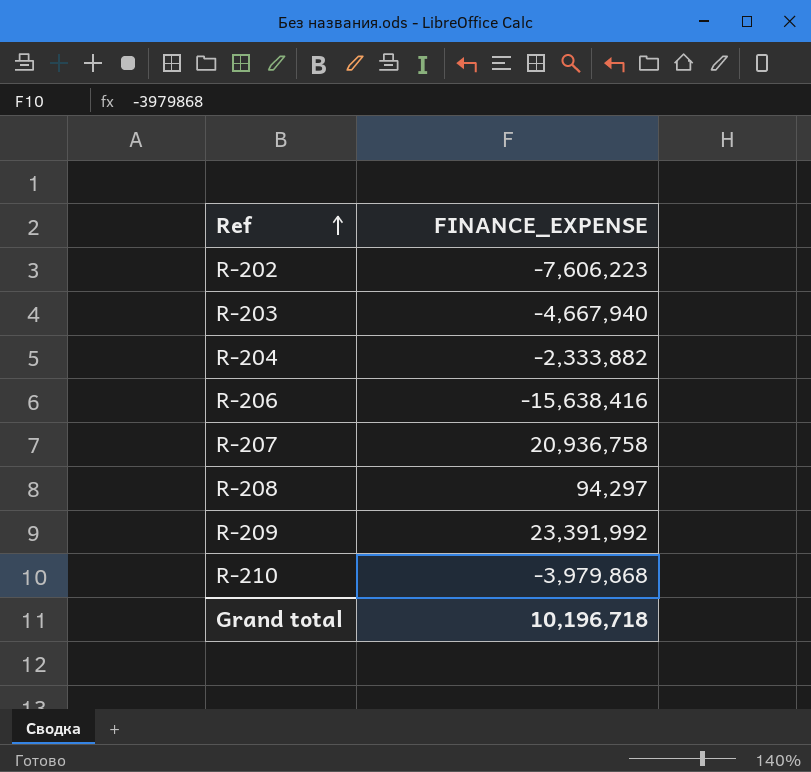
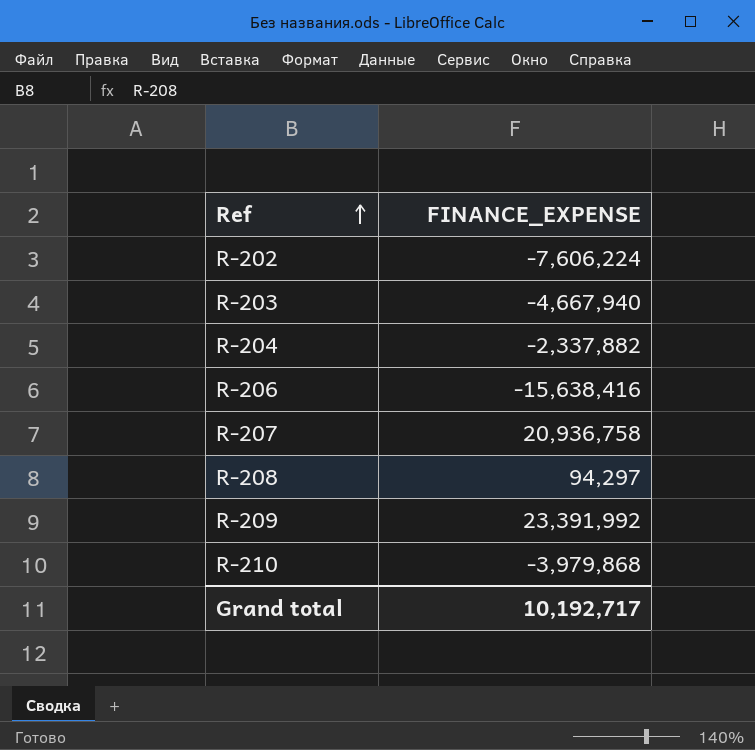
R-202 | FINANCE_EXPENSE: -7,606,223 -> -7,606,224
R-204 | FINANCE_EXPENSE: -2,333,882 -> -2,337,882
Grand total | FINANCE_EXPENSE: 10,196,718 -> 10,192,717

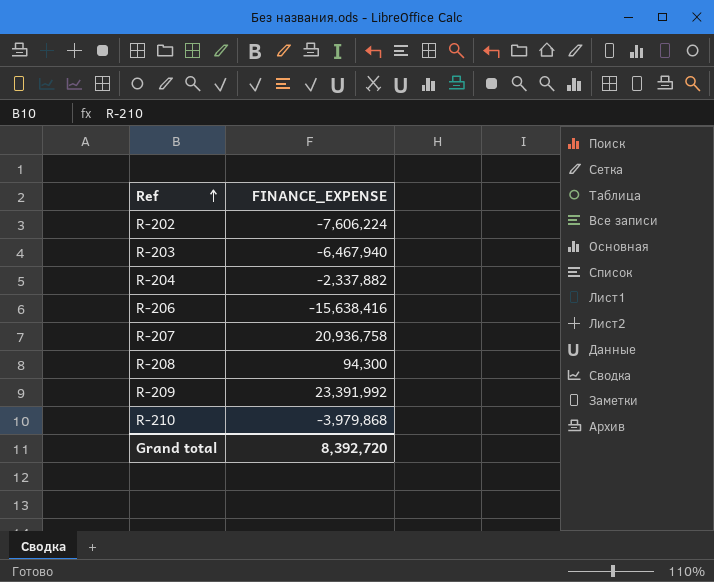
R-203 | FINANCE_EXPENSE: -4,667,940 -> -6,467,940
R-208 | FINANCE_EXPENSE: 94,297 -> 94,300
Grand total | FINANCE_EXPENSE: 10,192,717 -> 8,392,720

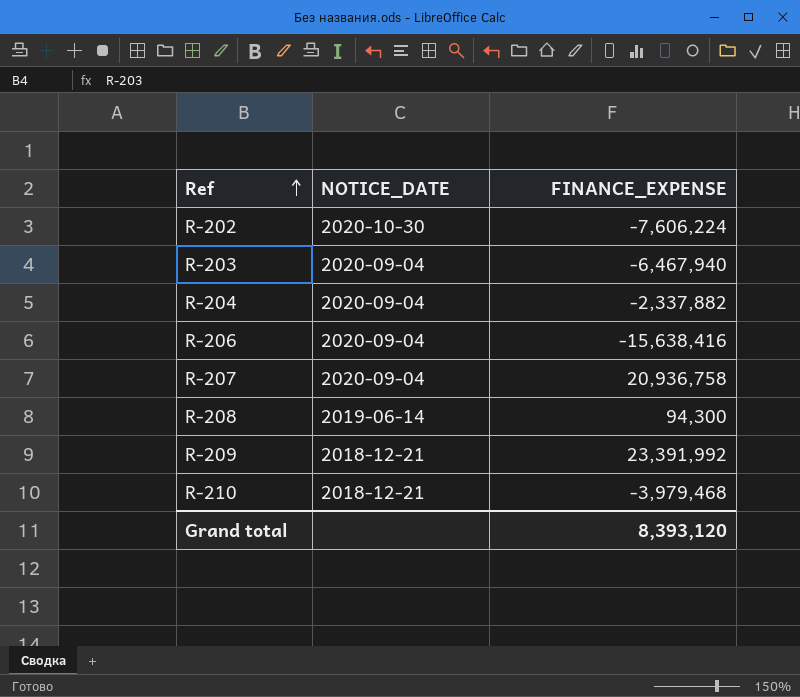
column NOTICE_DATE | position: none -> 2
R-210 | FINANCE_EXPENSE: -3,979,868 -> -3,979,468
Grand total | FINANCE_EXPENSE: 8,392,720 -> 8,393,120

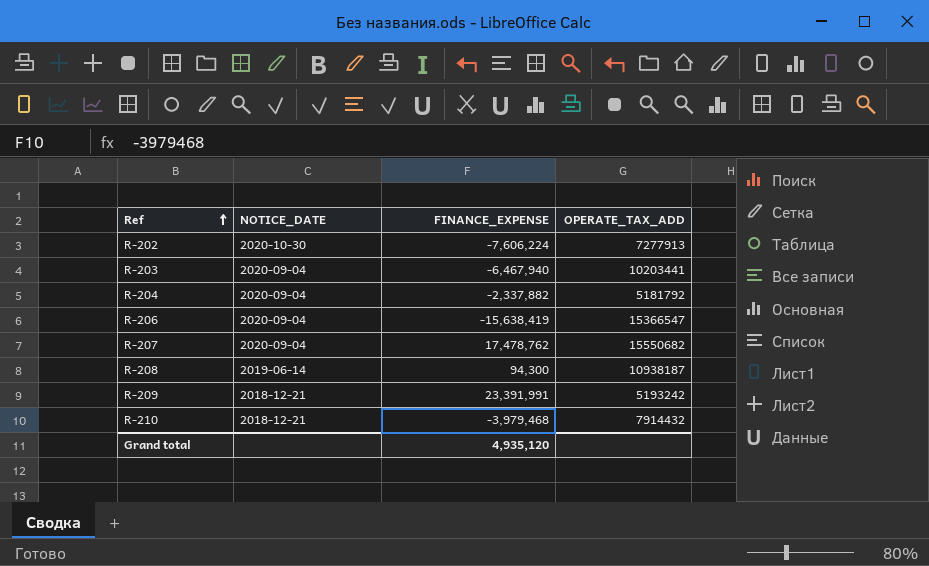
column OPERATE_TAX_ADD | position: none -> 4
R-206 | FINANCE_EXPENSE: -15,638,416 -> -15,638,419
R-207 | FINANCE_EXPENSE: 20,936,758 -> 17,478,762
R-209 | FINANCE_EXPENSE: 23,391,992 -> 23,391,991
Grand total | FINANCE_EXPENSE: 8,393,120 -> 4,935,120

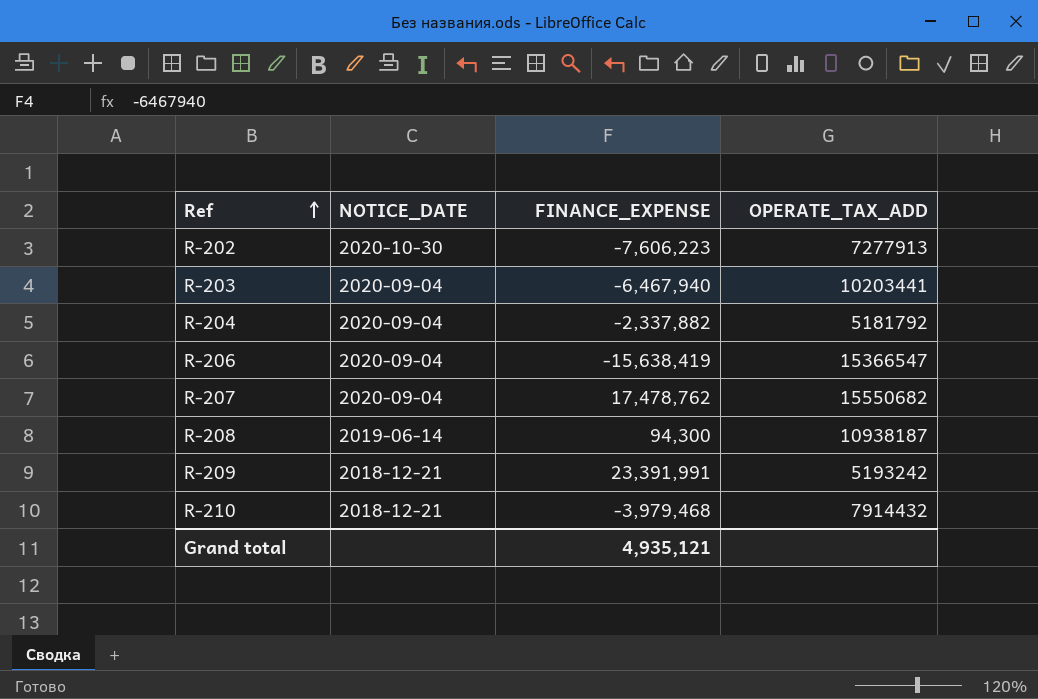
R-202 | FINANCE_EXPENSE: -7,606,224 -> -7,606,223
Grand total | FINANCE_EXPENSE: 4,935,120 -> 4,935,121

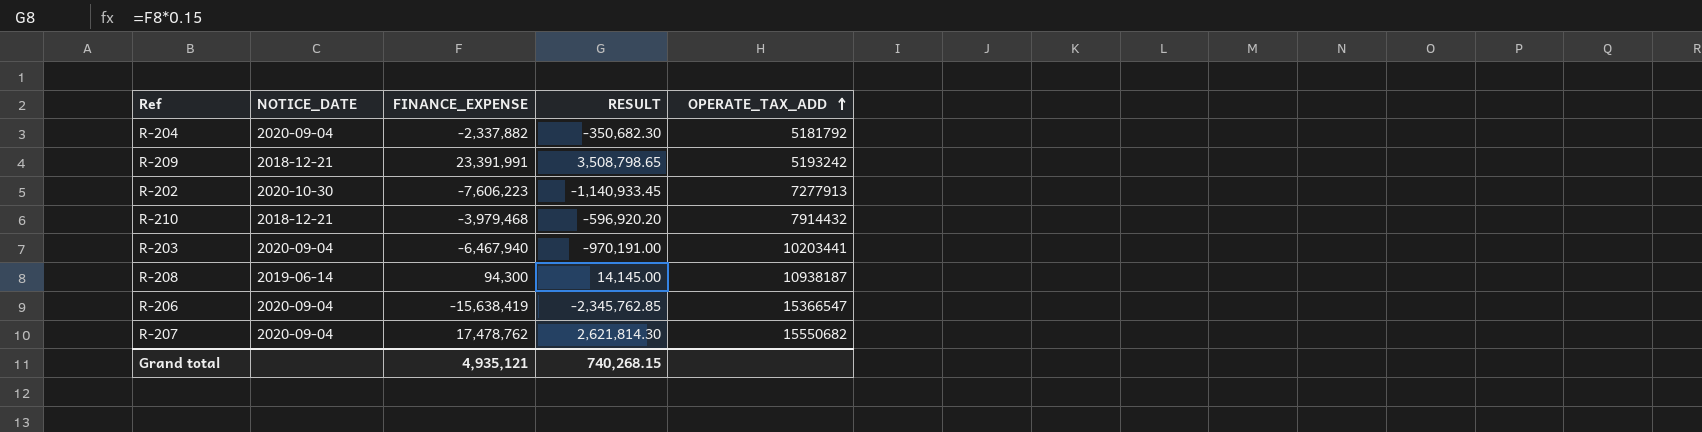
row order: Ref ascending -> OPERATE_TAX_ADD ascending
column RESULT | formula: none -> [FINANCE_EXPENSE] * 0.15

